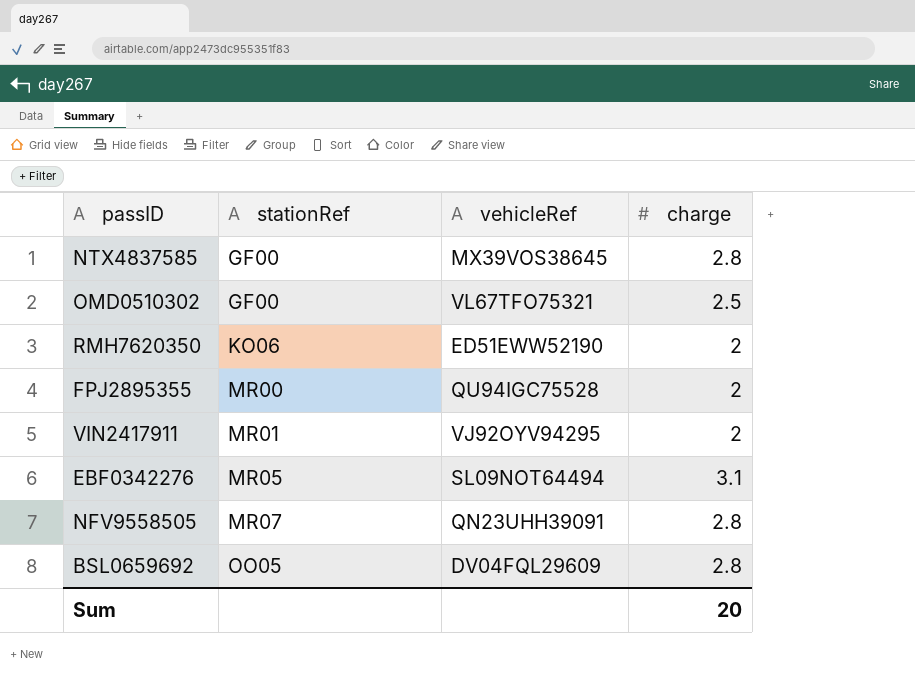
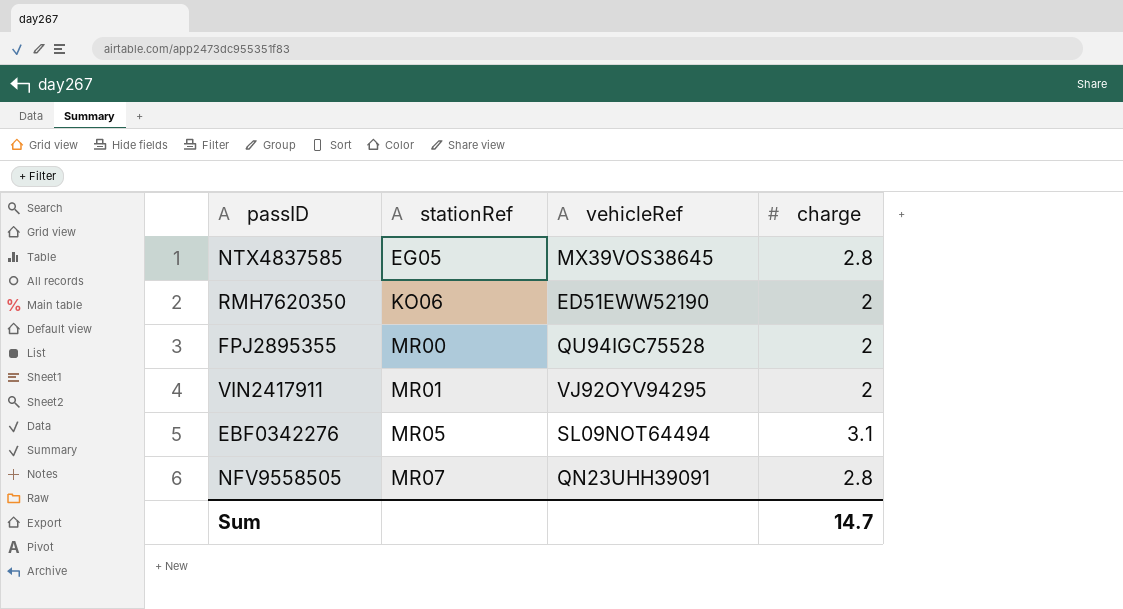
row OMD0510302: GF00 | VL67TFO75321 | 2.5 -> none
row BSL0659692: OO05 | DV04FQL29609 | 2.8 -> none
NTX4837585 | stationRef: GF00 -> EG05
Sum | charge: 20 -> 14.7

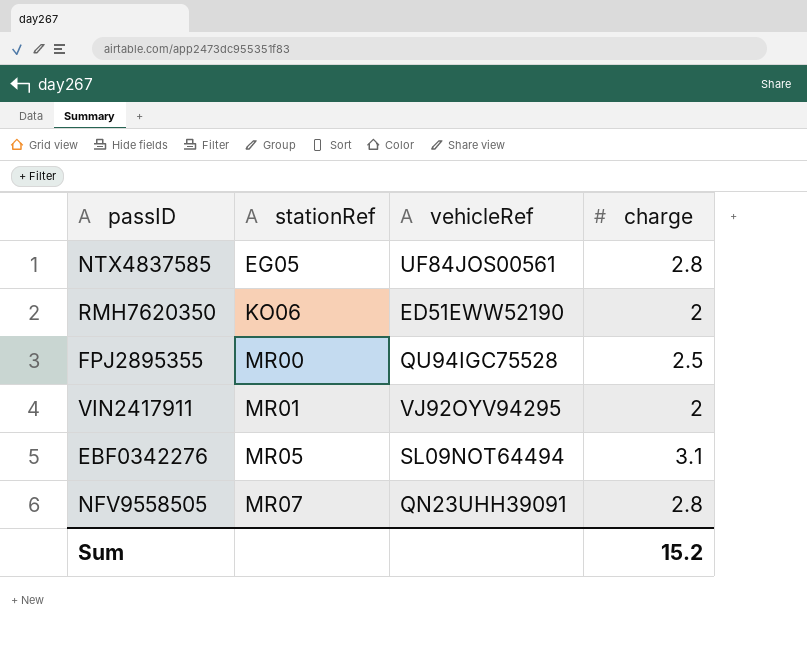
NTX4837585 | vehicleRef: MX39VOS38645 -> UF84JOS00561
FPJ2895355 | charge: 2 -> 2.5
Sum | charge: 14.7 -> 15.2

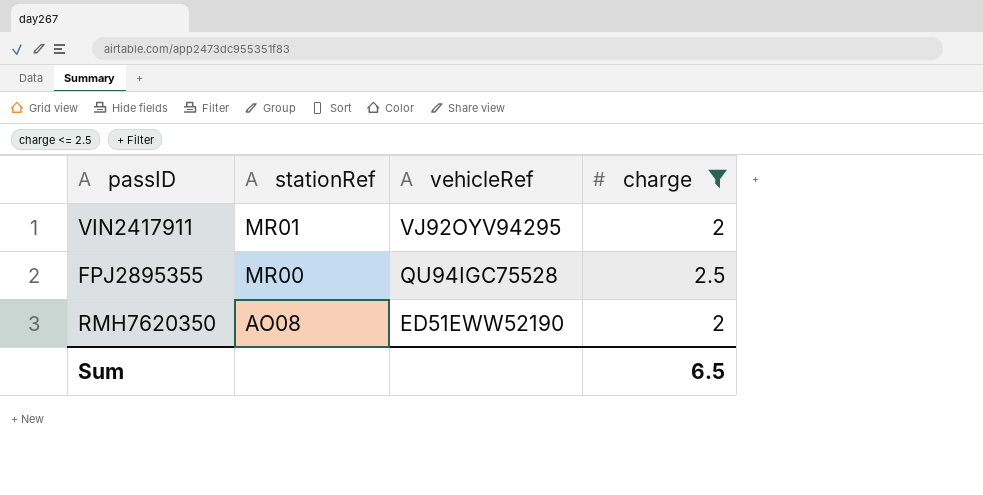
filter: none -> charge <= 2.5
row order: stationRef ascending -> stationRef descending
RMH7620350 | stationRef: KO06 -> AO08
Sum | charge: 15.2 -> 6.5

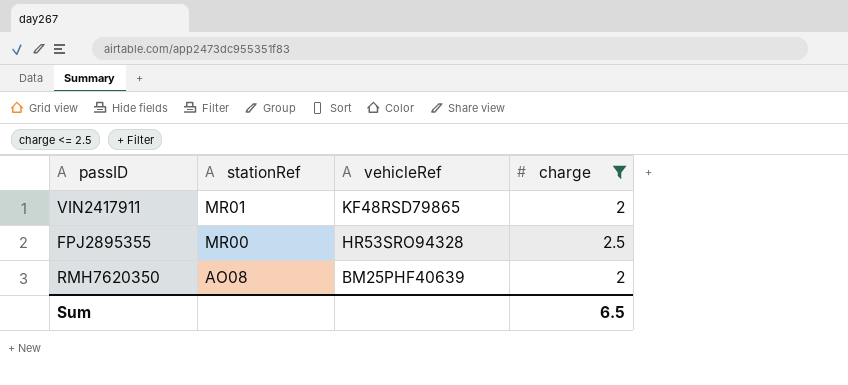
VIN2417911 | vehicleRef: VJ92OYV94295 -> KF48RSD79865
FPJ2895355 | vehicleRef: QU94IGC75528 -> HR53SRO94328
RMH7620350 | vehicleRef: ED51EWW52190 -> BM25PHF40639

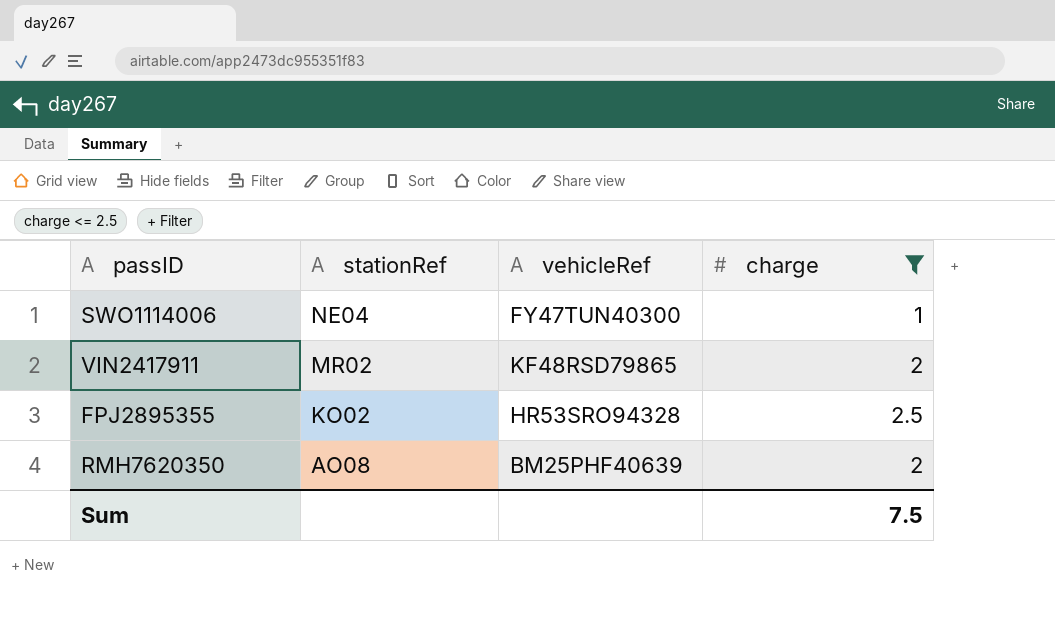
row SWO1114006: none -> NE04 | FY47TUN40300 | 1
VIN2417911 | stationRef: MR01 -> MR02
FPJ2895355 | stationRef: MR00 -> KO02
Sum | charge: 6.5 -> 7.5

